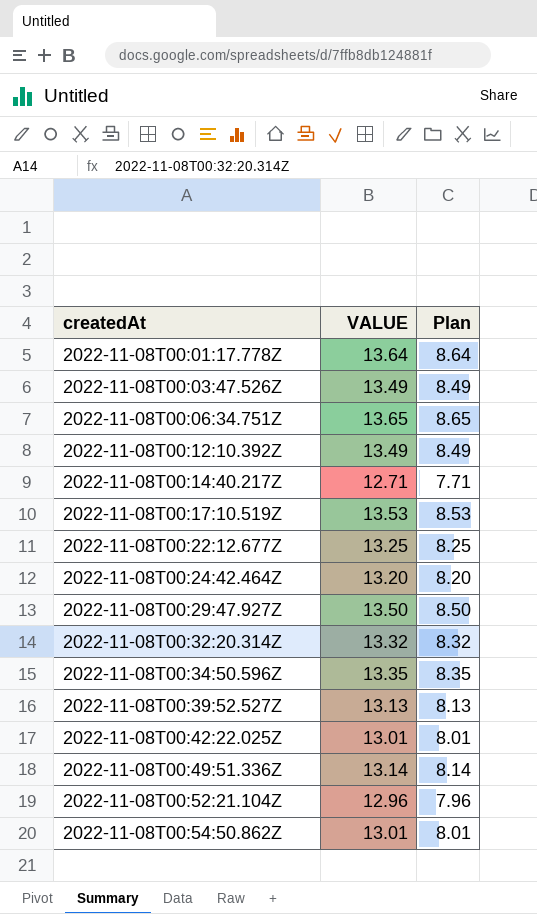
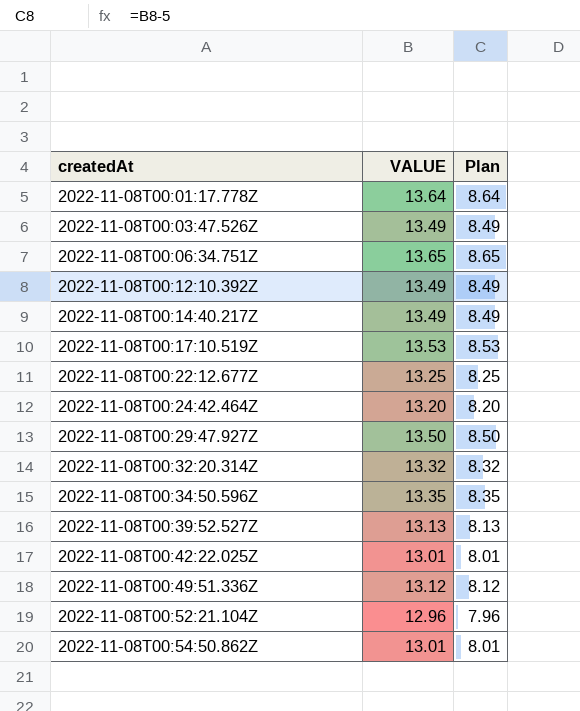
2022-11-08T00:14:40.217Z | VALUE: 12.71 -> 13.49
2022-11-08T00:14:40.217Z | Plan: 7.71 -> 8.49
2022-11-08T00:49:51.336Z | VALUE: 13.14 -> 13.12
2022-11-08T00:49:51.336Z | Plan: 8.14 -> 8.12

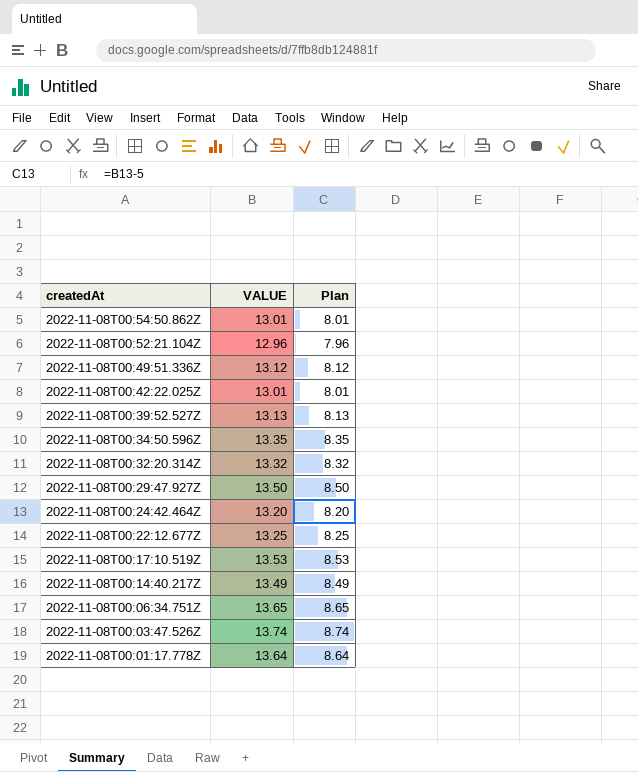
row order: createdAt ascending -> createdAt descending
row 2022-11-08T00:12:10.392Z: 13.49 | 8.49 -> none
2022-11-08T00:03:47.526Z | VALUE: 13.49 -> 13.74
2022-11-08T00:03:47.526Z | Plan: 8.49 -> 8.74

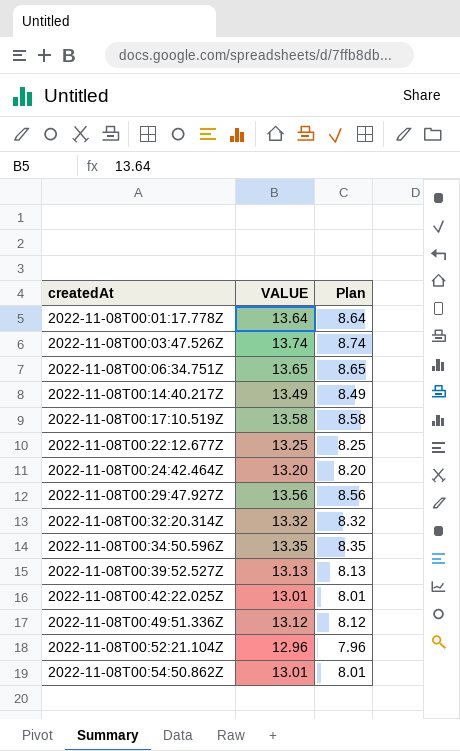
row order: createdAt descending -> createdAt ascending
2022-11-08T00:17:10.519Z | VALUE: 13.53 -> 13.58
2022-11-08T00:17:10.519Z | Plan: 8.53 -> 8.58
2022-11-08T00:29:47.927Z | VALUE: 13.50 -> 13.56
2022-11-08T00:29:47.927Z | Plan: 8.50 -> 8.56

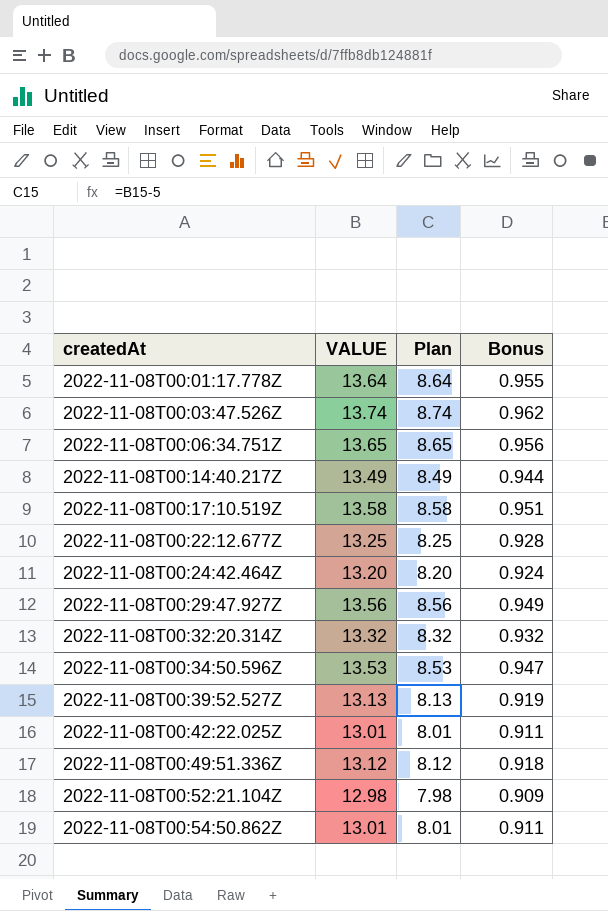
column Bonus | formula: none -> [VALUE] * 0.07
2022-11-08T00:34:50.596Z | VALUE: 13.35 -> 13.53
2022-11-08T00:34:50.596Z | Plan: 8.35 -> 8.53
2022-11-08T00:52:21.104Z | VALUE: 12.96 -> 12.98
2022-11-08T00:52:21.104Z | Plan: 7.96 -> 7.98

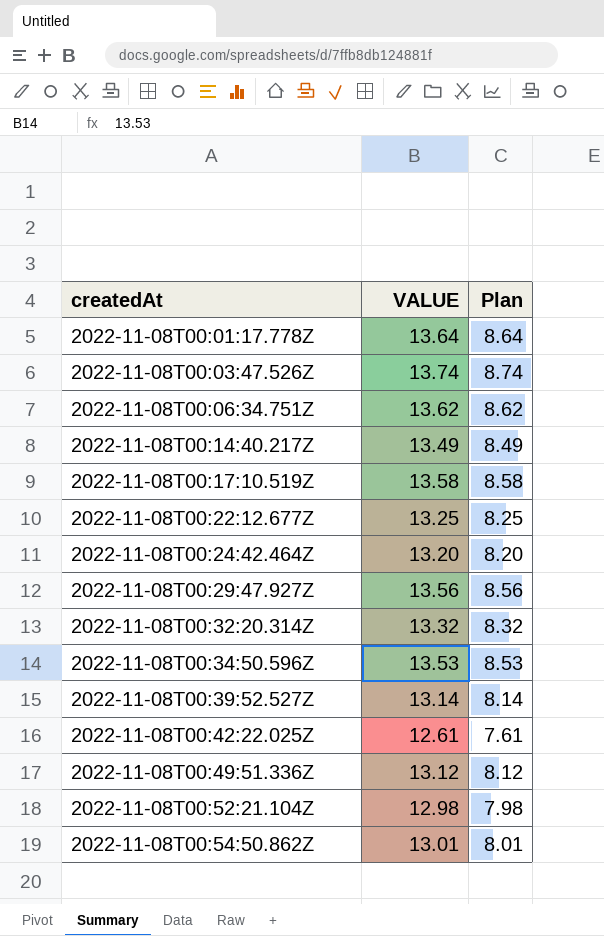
column Bonus | formula: [VALUE] * 0.07 -> none
2022-11-08T00:06:34.751Z | VALUE: 13.65 -> 13.62
2022-11-08T00:06:34.751Z | Plan: 8.65 -> 8.62
2022-11-08T00:39:52.527Z | VALUE: 13.13 -> 13.14
2022-11-08T00:39:52.527Z | Plan: 8.13 -> 8.14
2022-11-08T00:42:22.025Z | VALUE: 13.01 -> 12.61
2022-11-08T00:42:22.025Z | Plan: 8.01 -> 7.61

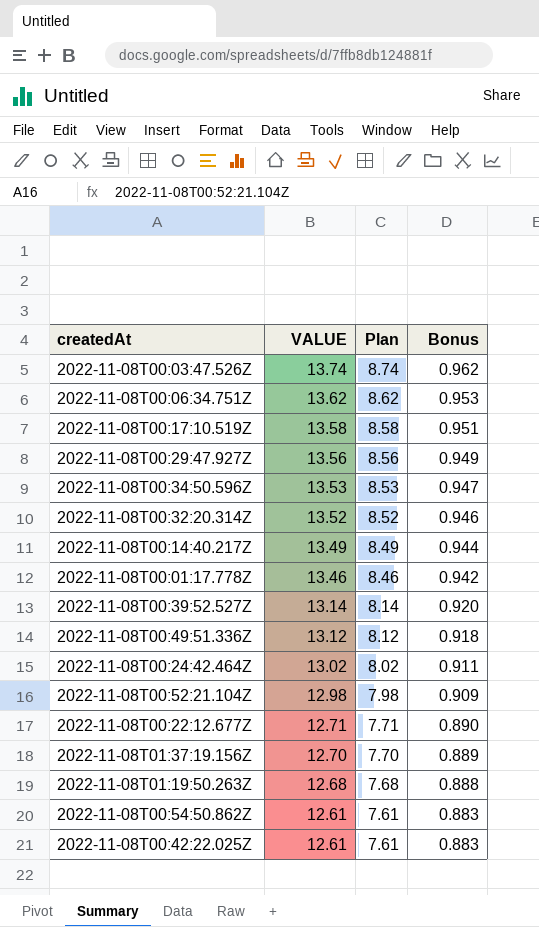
row order: createdAt ascending -> VALUE descending
column Bonus | formula: none -> [VALUE] * 0.07
2022-11-08T00:32:20.314Z | VALUE: 13.32 -> 13.52
2022-11-08T00:32:20.314Z | Plan: 8.32 -> 8.52
2022-11-08T00:01:17.778Z | VALUE: 13.64 -> 13.46
2022-11-08T00:01:17.778Z | Plan: 8.64 -> 8.46
2022-11-08T00:24:42.464Z | VALUE: 13.20 -> 13.02
2022-11-08T00:24:42.464Z | Plan: 8.20 -> 8.02
2022-11-08T00:22:12.677Z | VALUE: 13.25 -> 12.71
2022-11-08T00:22:12.677Z | Plan: 8.25 -> 7.71
row 2022-11-08T01:37:19.156Z: none -> 12.70 | 7.70 | 0.889
row 2022-11-08T01:19:50.263Z: none -> 12.68 | 7.68 | 0.888
2022-11-08T00:54:50.862Z | VALUE: 13.01 -> 12.61
2022-11-08T00:54:50.862Z | Plan: 8.01 -> 7.61

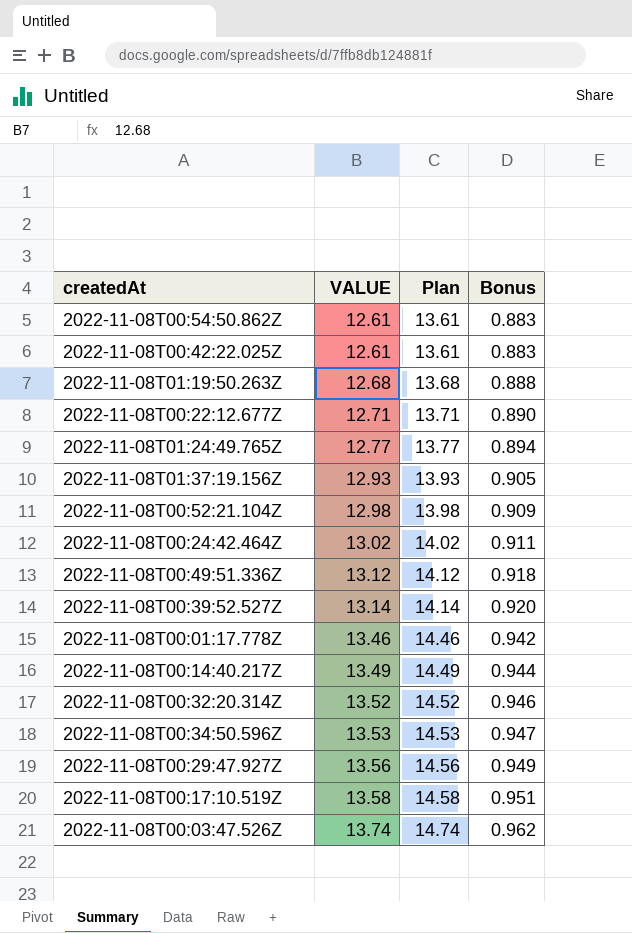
row order: VALUE descending -> VALUE ascending
column Plan | formula: [VALUE] - 5 -> [VALUE] + 1
row 2022-11-08T00:06:34.751Z: 13.62 | 8.62 | 0.953 -> none
row 2022-11-08T01:24:49.765Z: none -> 12.77 | 13.77 | 0.894
2022-11-08T01:37:19.156Z | VALUE: 12.70 -> 12.93
2022-11-08T01:37:19.156Z | Bonus: 0.889 -> 0.905

